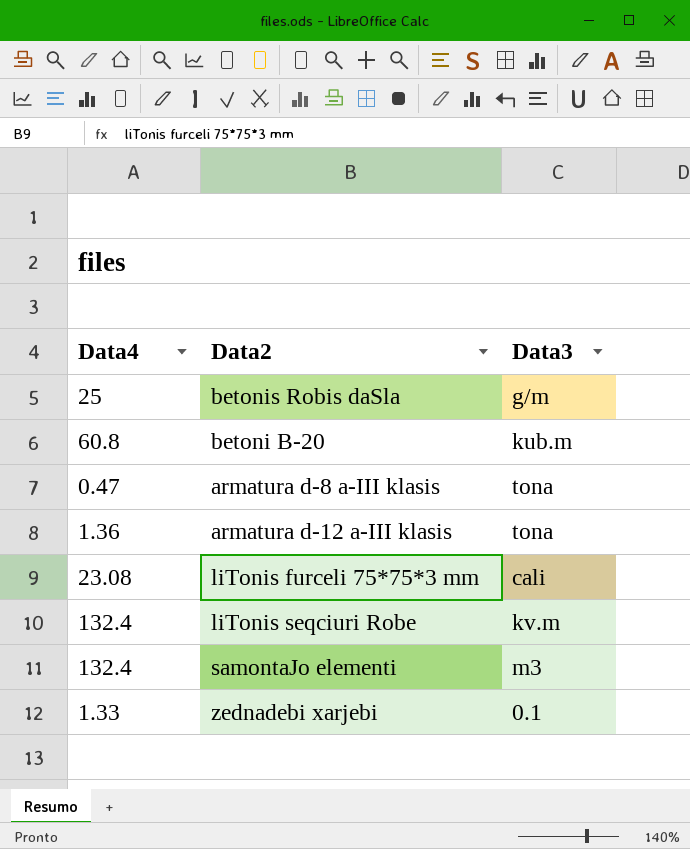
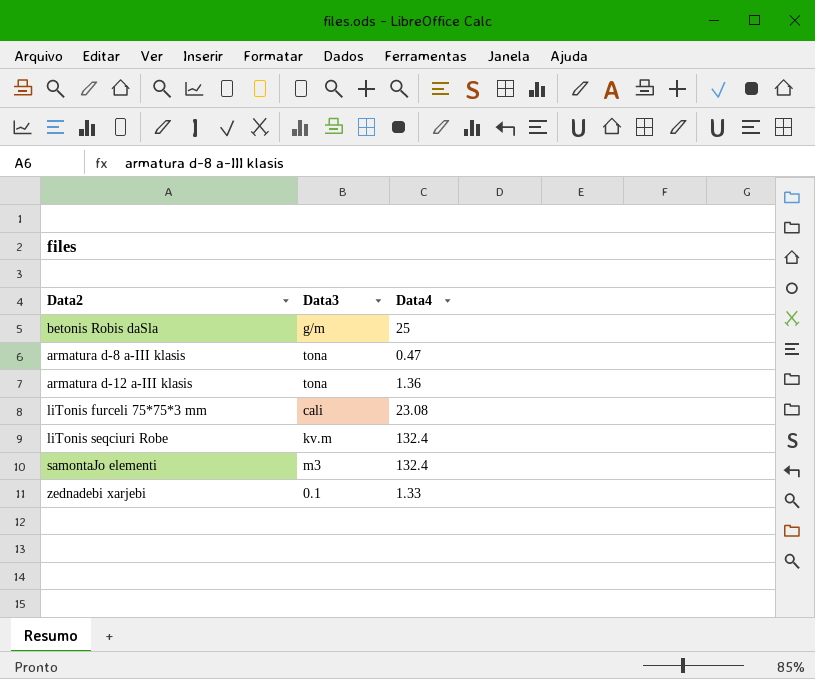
column Data4 | position: 1 -> 3
row betoni B-20: 60.8 | kub.m -> none

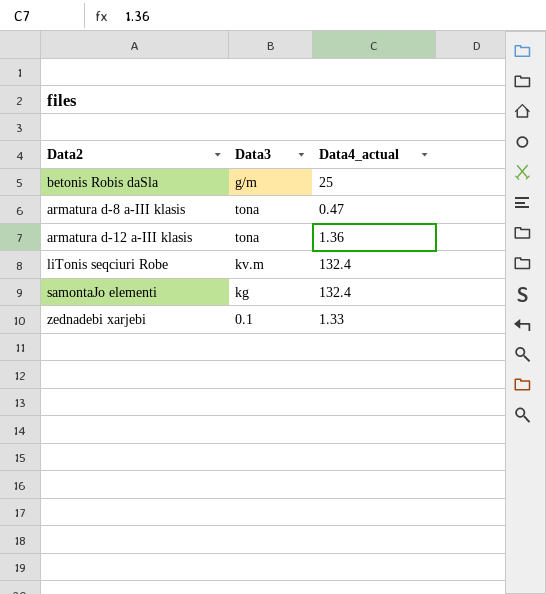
column name: Data4 -> Data4_actual
row liTonis furceli 75*75*3 mm: cali | 23.08 -> none
samontaJo elementi | Data3: m3 -> kg

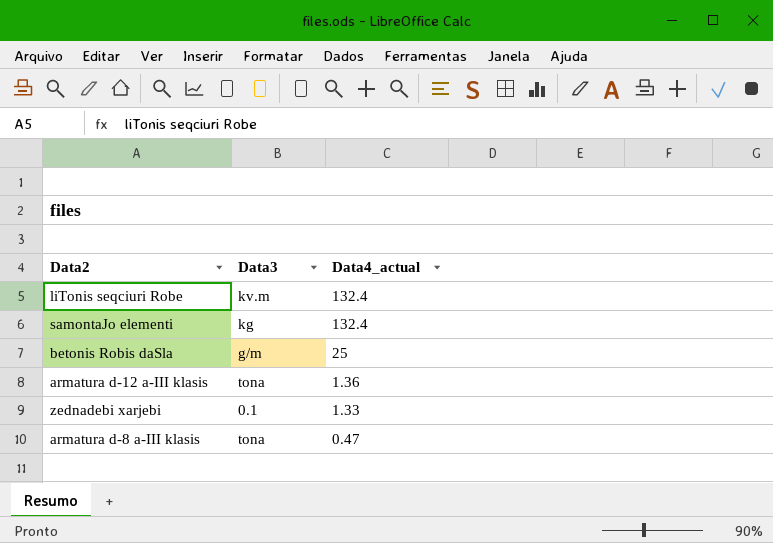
row order: none -> Data4_actual descending

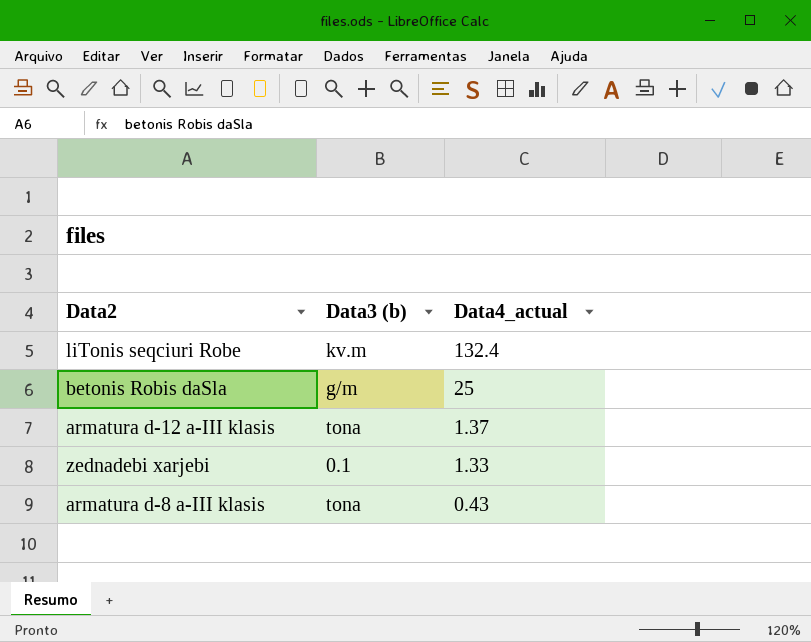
column name: Data3 -> Data3 (b)
row samontaJo elementi: kg | 132.4 -> none
armatura d-12 a-III klasis | Data4_actual: 1.36 -> 1.37
armatura d-8 a-III klasis | Data4_actual: 0.47 -> 0.43

